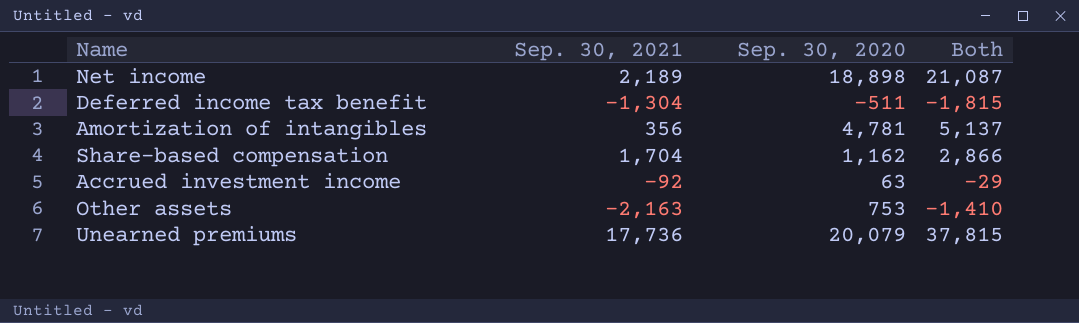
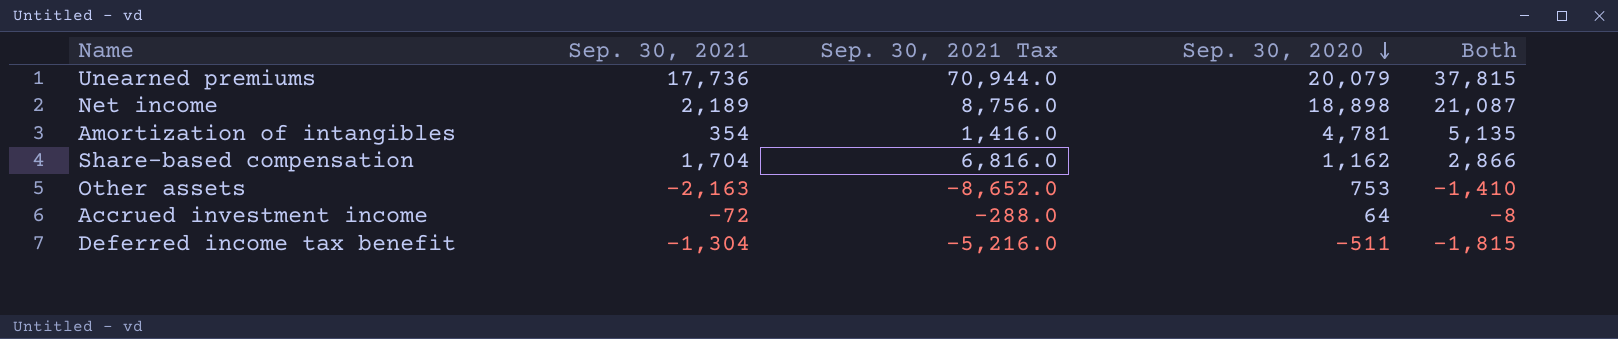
row order: none -> Sep. 30, 2020 descending
column Sep. 30, 2021 Tax | formula: none -> [Sep. 30, 2021] * 4
Amortization of intangibles | Sep. 30, 2021: 356 -> 354
Amortization of intangibles | Both: 5,137 -> 5,135
Accrued investment income | Sep. 30, 2021: -92 -> -72
Accrued investment income | Sep. 30, 2020: 63 -> 64
Accrued investment income | Both: -29 -> -8

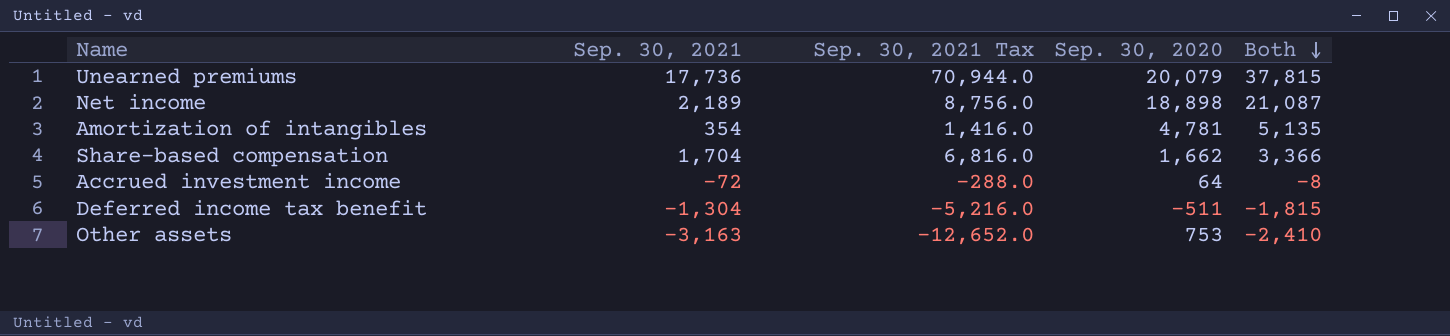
row order: Sep. 30, 2020 descending -> Both descending
Share-based compensation | Sep. 30, 2020: 1,162 -> 1,662
Share-based compensation | Both: 2,866 -> 3,366
Other assets | Sep. 30, 2021: -2,163 -> -3,163
Other assets | Sep. 30, 2021 Tax: -8,652.0 -> -12,652.0
Other assets | Both: -1,410 -> -2,410

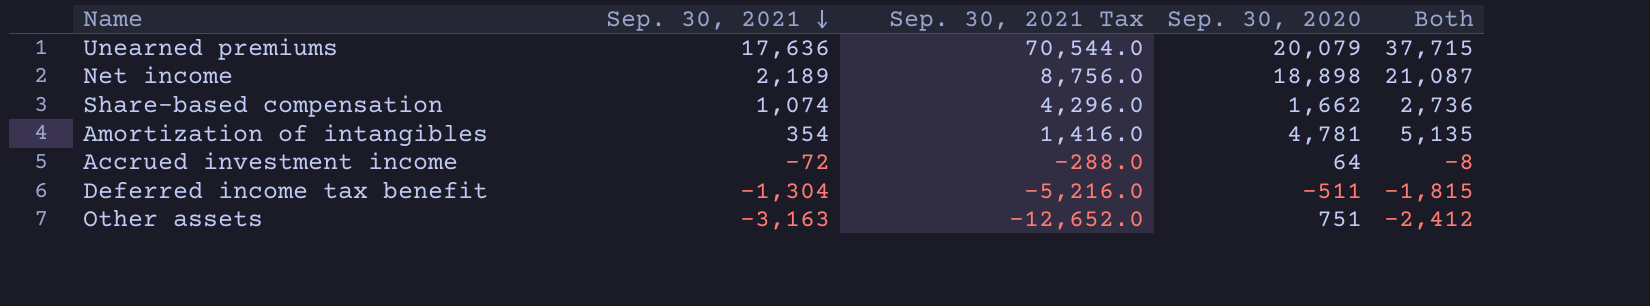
row order: Both descending -> Sep. 30, 2021 descending
Unearned premiums | Sep. 30, 2021: 17,736 -> 17,636
Unearned premiums | Sep. 30, 2021 Tax: 70,944.0 -> 70,544.0
Unearned premiums | Both: 37,815 -> 37,715
Share-based compensation | Sep. 30, 2021: 1,704 -> 1,074
Share-based compensation | Sep. 30, 2021 Tax: 6,816.0 -> 4,296.0
Share-based compensation | Both: 3,366 -> 2,736
Other assets | Sep. 30, 2020: 753 -> 751
Other assets | Both: -2,410 -> -2,412

